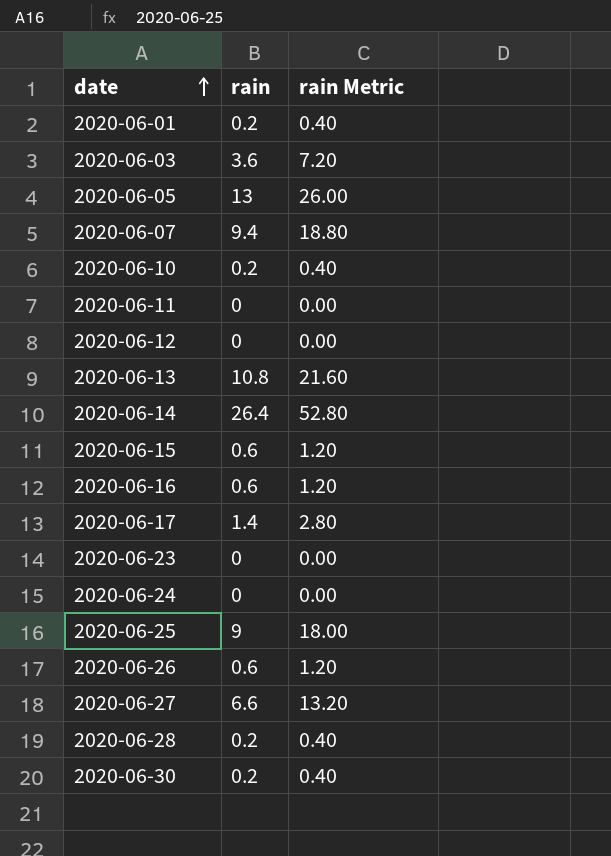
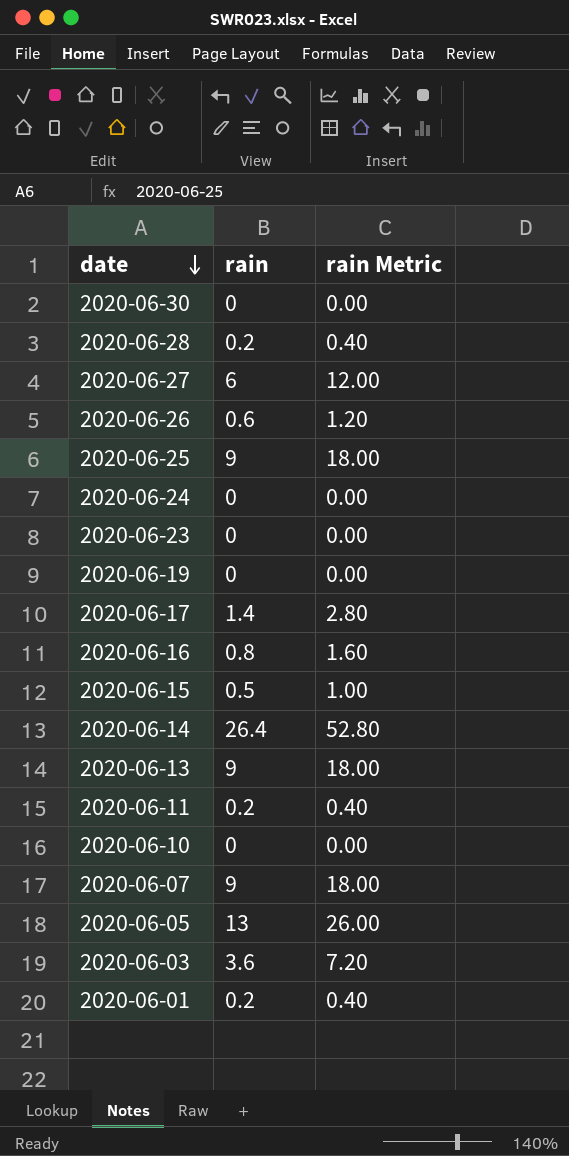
row order: date ascending -> date descending
row 2020-06-12: 0 | 0.00 -> none
2020-06-30 | rain: 0.2 -> 0
2020-06-30 | rain Metric: 0.40 -> 0.00
2020-06-27 | rain: 6.6 -> 6
2020-06-27 | rain Metric: 13.20 -> 12.00
row 2020-06-19: none -> 0 | 0.00
2020-06-16 | rain: 0.6 -> 0.8
2020-06-16 | rain Metric: 1.20 -> 1.60
2020-06-15 | rain: 0.6 -> 0.5
2020-06-15 | rain Metric: 1.20 -> 1.00
2020-06-13 | rain: 10.8 -> 9
2020-06-13 | rain Metric: 21.60 -> 18.00
2020-06-11 | rain: 0 -> 0.2
2020-06-11 | rain Metric: 0.00 -> 0.40
2020-06-10 | rain: 0.2 -> 0
2020-06-10 | rain Metric: 0.40 -> 0.00
2020-06-07 | rain: 9.4 -> 9
2020-06-07 | rain Metric: 18.80 -> 18.00

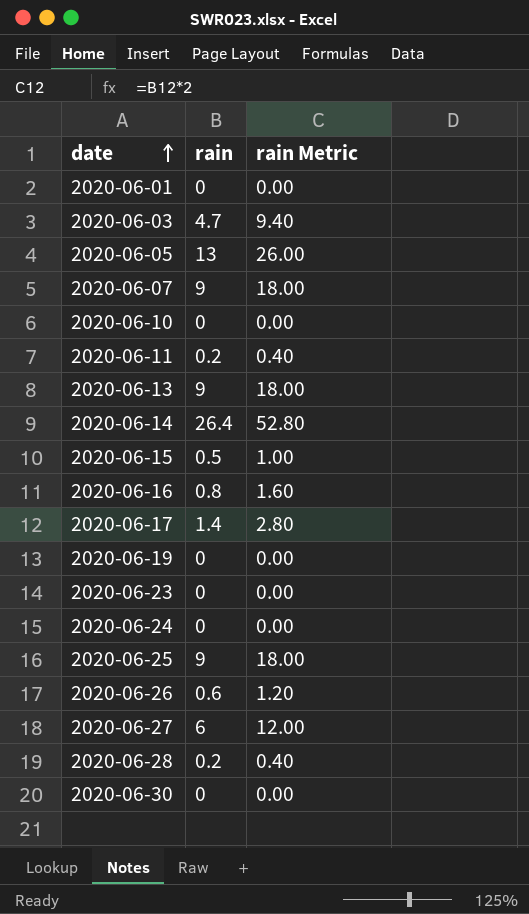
row order: date descending -> date ascending
2020-06-01 | rain: 0.2 -> 0
2020-06-01 | rain Metric: 0.40 -> 0.00
2020-06-03 | rain: 3.6 -> 4.7
2020-06-03 | rain Metric: 7.20 -> 9.40

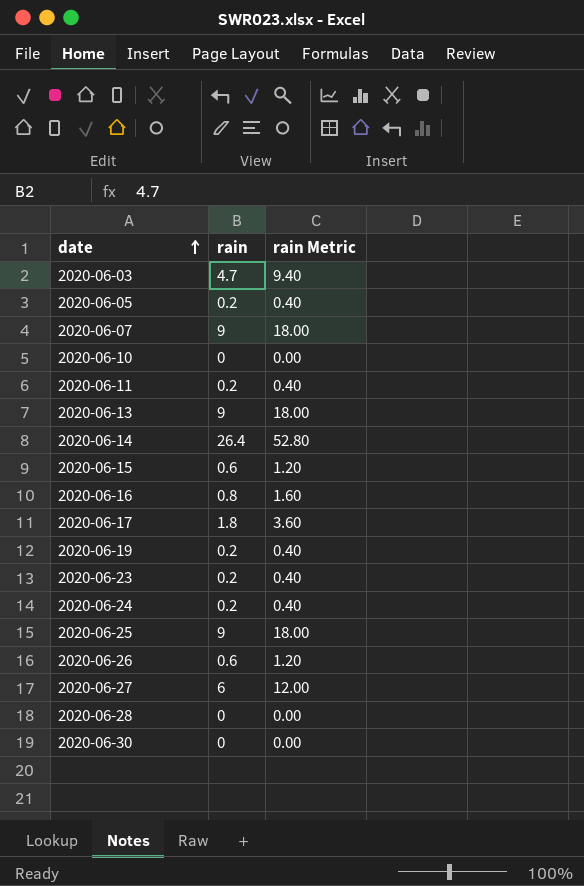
row 2020-06-01: 0 | 0.00 -> none
2020-06-05 | rain: 13 -> 0.2
2020-06-05 | rain Metric: 26.00 -> 0.40
2020-06-15 | rain: 0.5 -> 0.6
2020-06-15 | rain Metric: 1.00 -> 1.20
2020-06-17 | rain: 1.4 -> 1.8
2020-06-17 | rain Metric: 2.80 -> 3.60
2020-06-19 | rain: 0 -> 0.2
2020-06-19 | rain Metric: 0.00 -> 0.40
2020-06-23 | rain: 0 -> 0.2
2020-06-23 | rain Metric: 0.00 -> 0.40
2020-06-24 | rain: 0 -> 0.2
2020-06-24 | rain Metric: 0.00 -> 0.40
2020-06-28 | rain: 0.2 -> 0
2020-06-28 | rain Metric: 0.40 -> 0.00

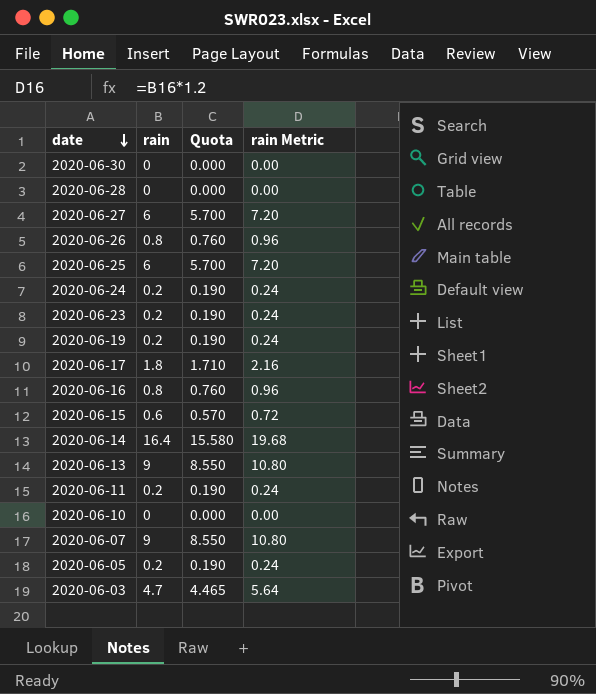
row order: date ascending -> date descending
column Quota | formula: none -> [rain] * 0.95
column rain Metric | formula: [rain] * 2 -> [rain] * 1.2
2020-06-26 | rain: 0.6 -> 0.8
2020-06-25 | rain: 9 -> 6
2020-06-14 | rain: 26.4 -> 16.4

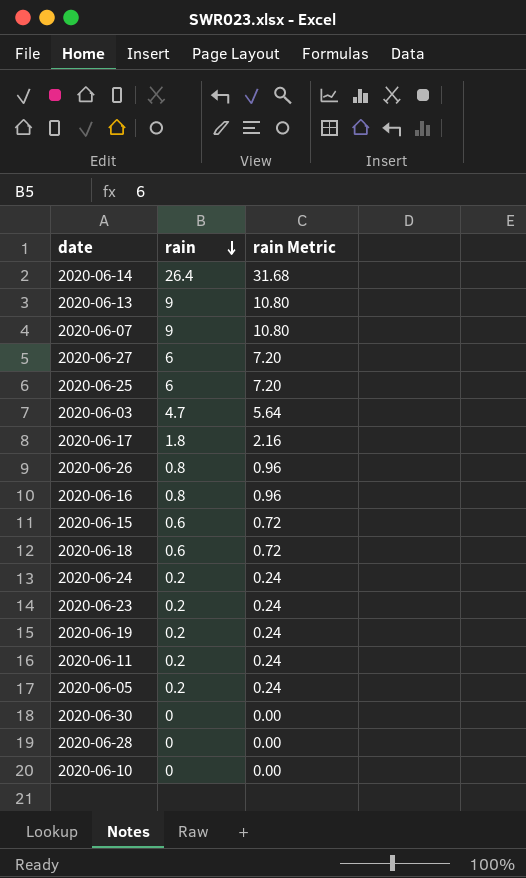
row order: date descending -> rain descending
column Quota | formula: [rain] * 0.95 -> none
2020-06-14 | rain: 16.4 -> 26.4
2020-06-14 | rain Metric: 19.68 -> 31.68
row 2020-06-18: none -> 0.6 | 0.72

